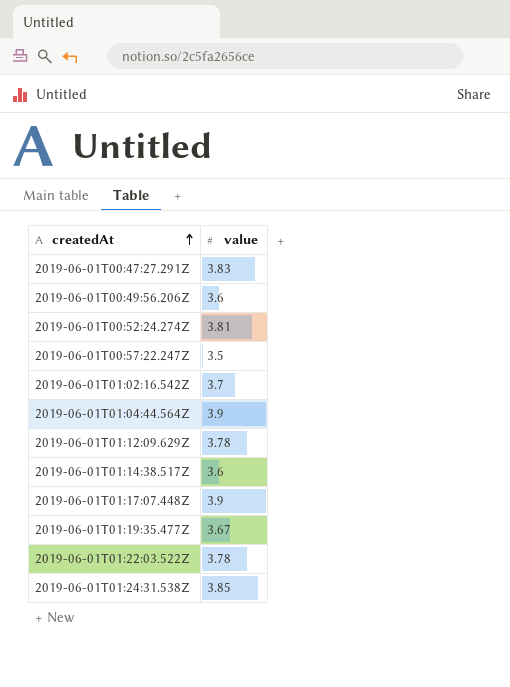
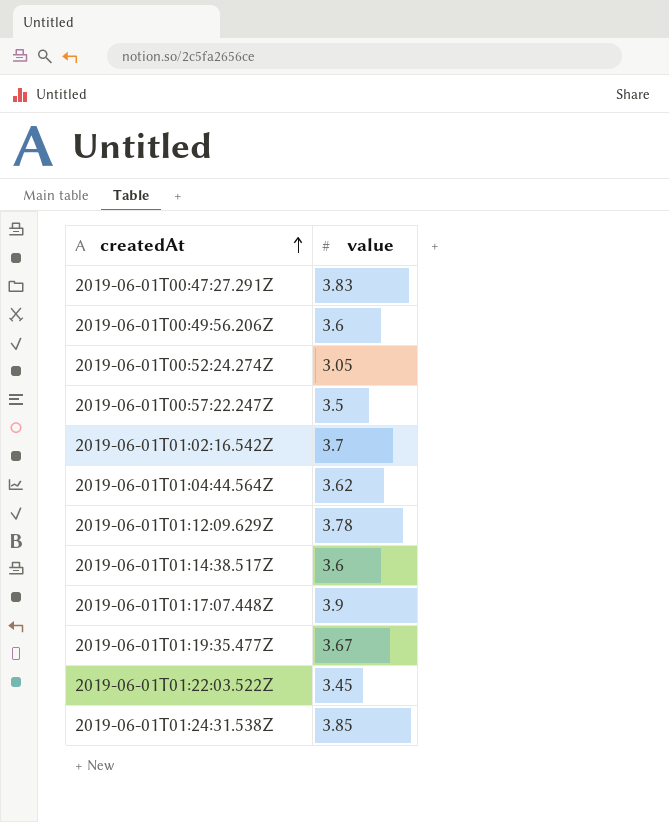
2019-06-01T00:52:24.274Z | value: 3.81 -> 3.05
2019-06-01T01:04:44.564Z | value: 3.9 -> 3.62
2019-06-01T01:22:03.522Z | value: 3.78 -> 3.45

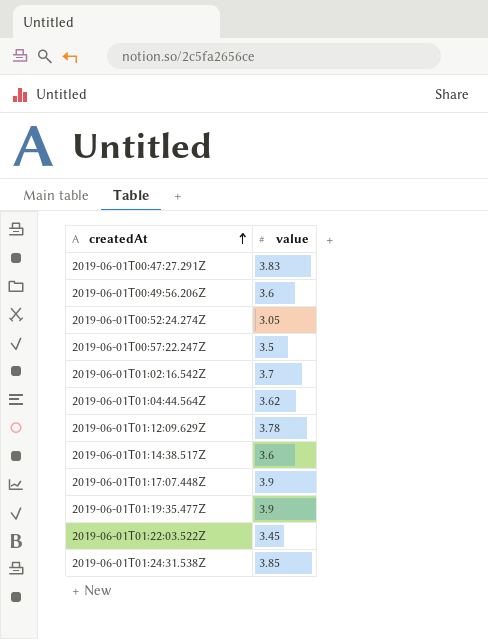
2019-06-01T01:19:35.477Z | value: 3.67 -> 3.9

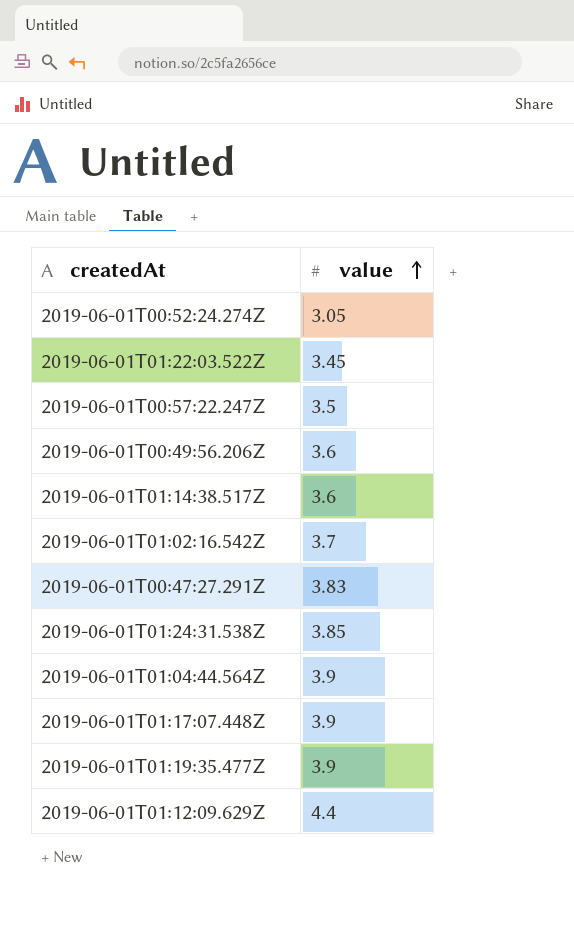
row order: createdAt ascending -> value ascending
2019-06-01T01:04:44.564Z | value: 3.62 -> 3.9
2019-06-01T01:12:09.629Z | value: 3.78 -> 4.4

